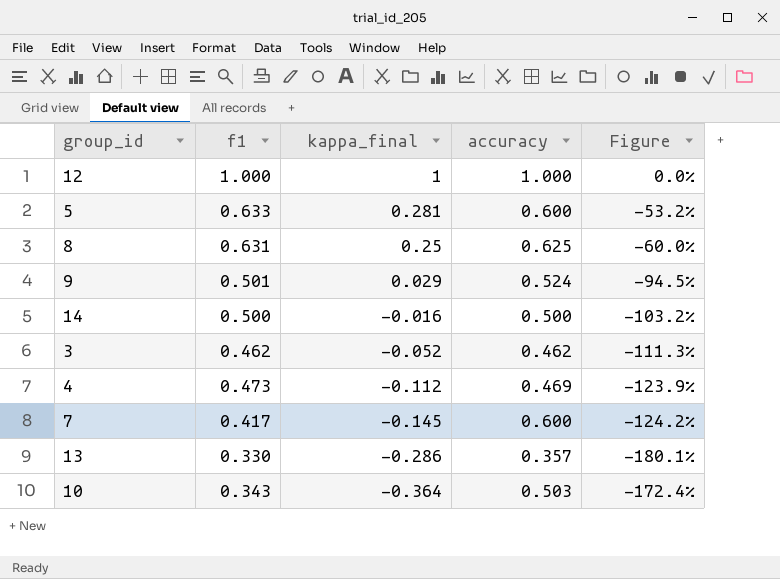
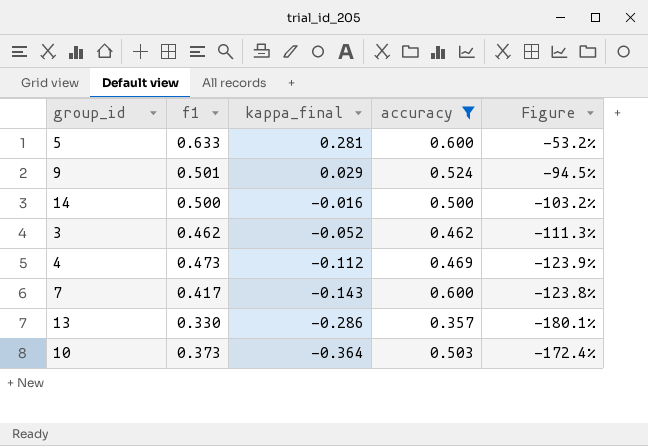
filter: none -> accuracy <= 0.600
7 | kappa_final: -0.145 -> -0.143
7 | Figure: -124.2% -> -123.8%
10 | f1: 0.343 -> 0.373

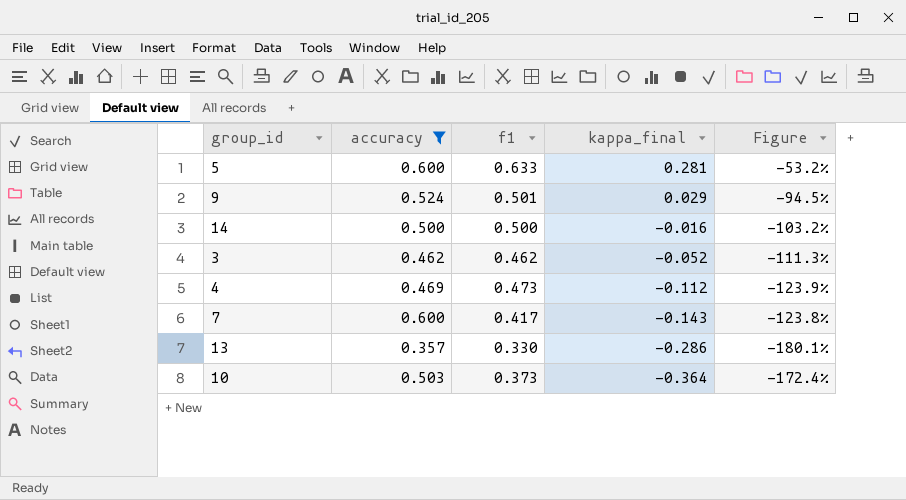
column accuracy | position: 4 -> 2

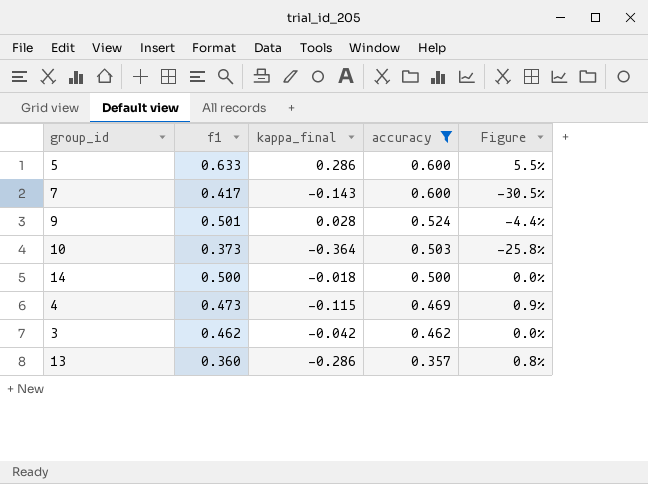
row order: kappa_final descending -> accuracy descending
column accuracy | position: 2 -> 4
column Figure | formula: ([kappa_final] - [accuracy]) / [accuracy] -> ([f1] - [accuracy]) / [accuracy]
5 | kappa_final: 0.281 -> 0.286
9 | kappa_final: 0.029 -> 0.028
14 | kappa_final: -0.016 -> -0.018
4 | kappa_final: -0.112 -> -0.115
3 | kappa_final: -0.052 -> -0.042
13 | f1: 0.330 -> 0.360

